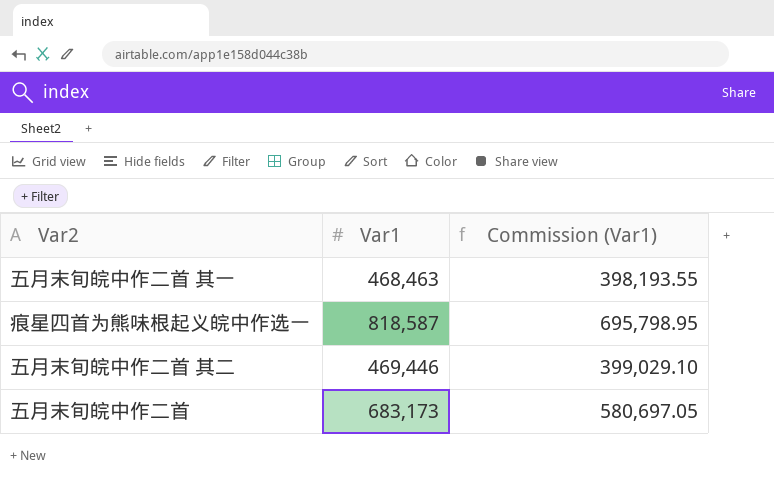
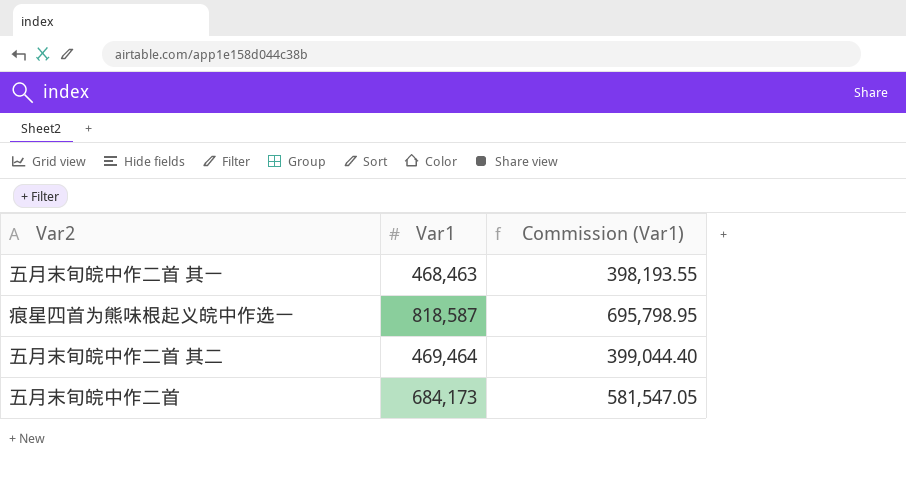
五月末旬皖中作二首 其二 | Var1: 469,446 -> 469,464
五月末旬皖中作二首 其二 | Commission (Var1): 399,029.10 -> 399,044.40
五月末旬皖中作二首 | Var1: 683,173 -> 684,173
五月末旬皖中作二首 | Commission (Var1): 580,697.05 -> 581,547.05

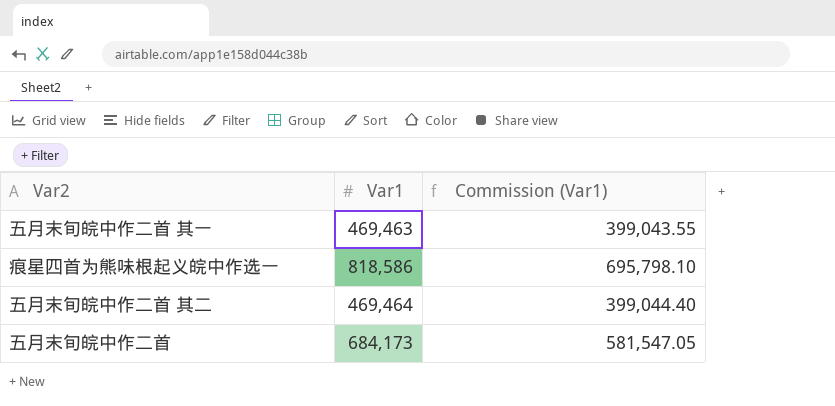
五月末旬皖中作二首 其一 | Var1: 468,463 -> 469,463
五月末旬皖中作二首 其一 | Commission (Var1): 398,193.55 -> 399,043.55
痕星四首为熊味根起义皖中作选一 | Var1: 818,587 -> 818,586
痕星四首为熊味根起义皖中作选一 | Commission (Var1): 695,798.95 -> 695,798.10

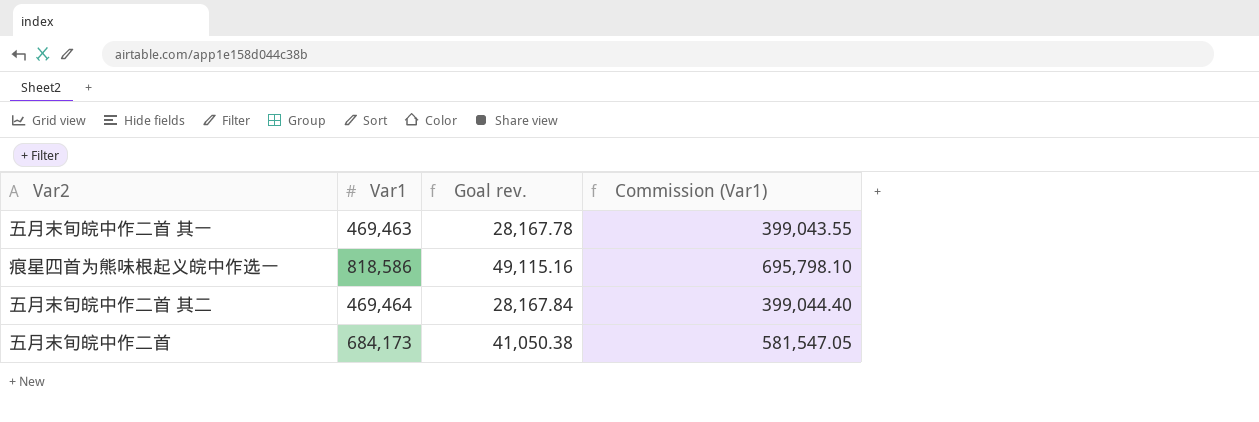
column Goal rev. | formula: none -> [Var1] * 0.06

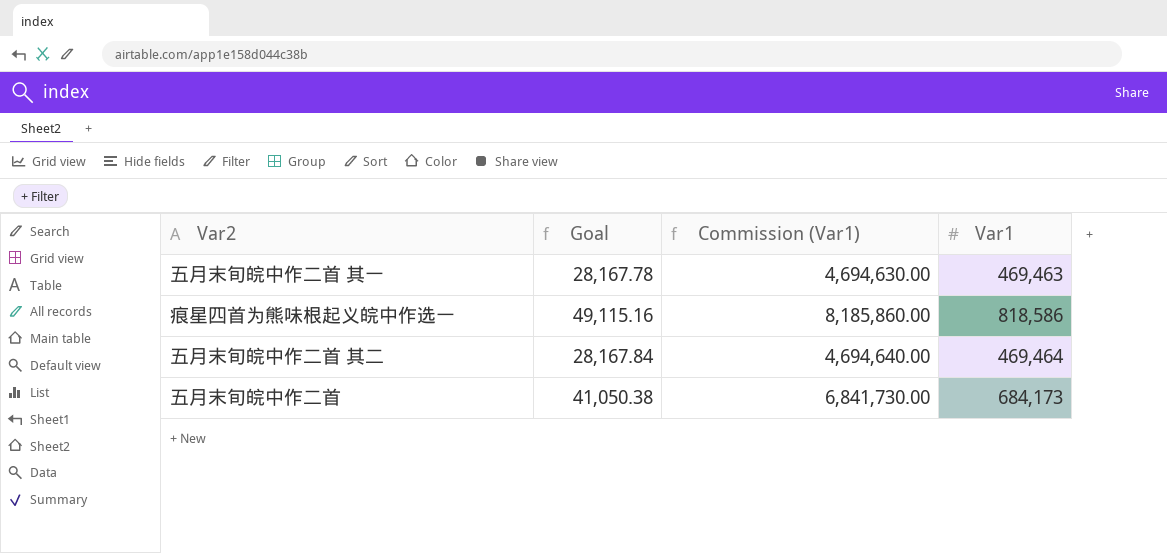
column name: Goal rev. -> Goal
column Commission (Var1) | formula: [Var1] * 0.85 -> [Var1] * 10
column Var1 | position: 2 -> 4

